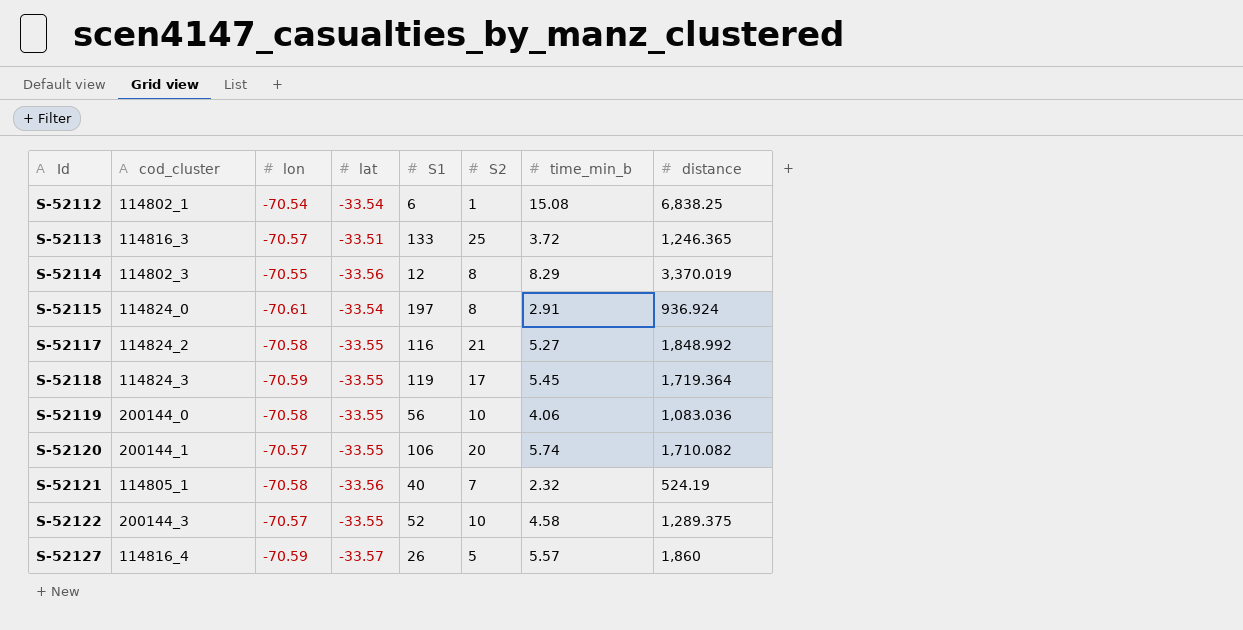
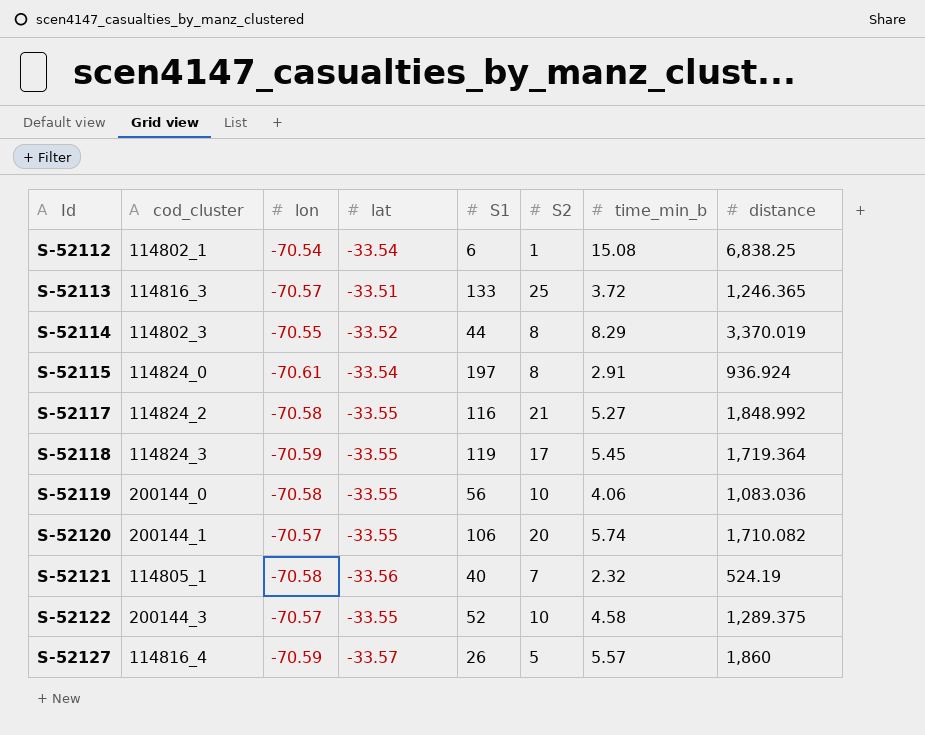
S-52114 | lat: -33.56 -> -33.52
S-52114 | S1: 12 -> 44

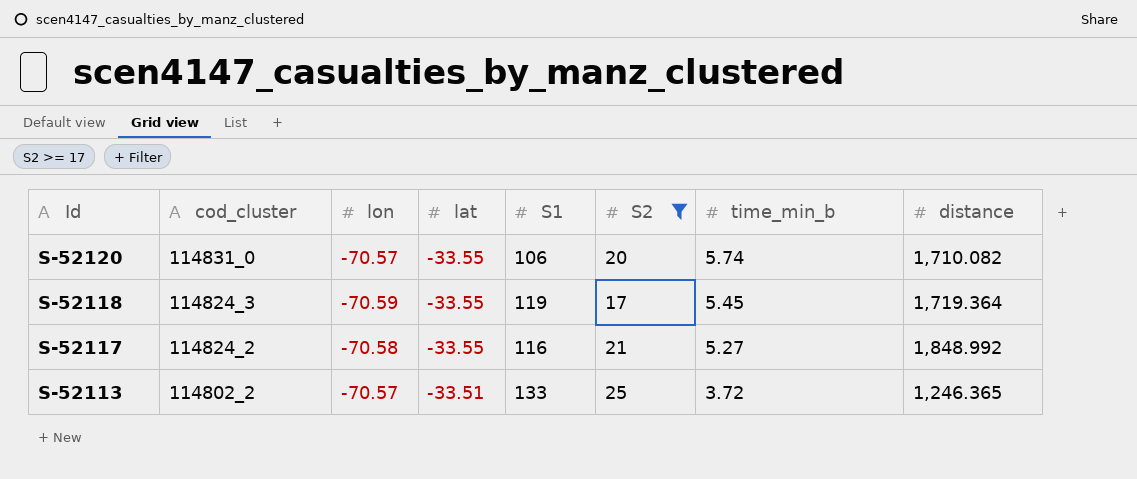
filter: none -> S2 >= 17
row order: Id ascending -> Id descending
S-52120 | cod_cluster: 200144_1 -> 114831_0
S-52113 | cod_cluster: 114816_3 -> 114802_2

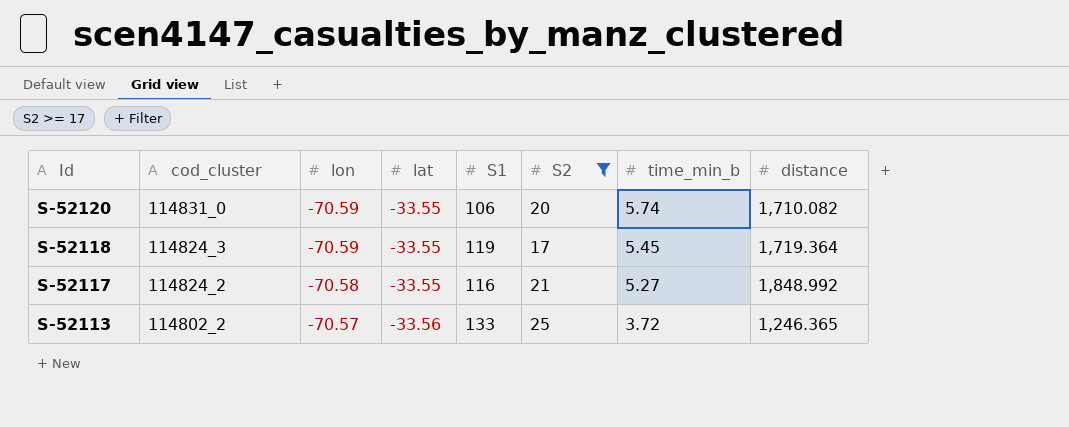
S-52120 | lon: -70.57 -> -70.59
S-52113 | lat: -33.51 -> -33.56

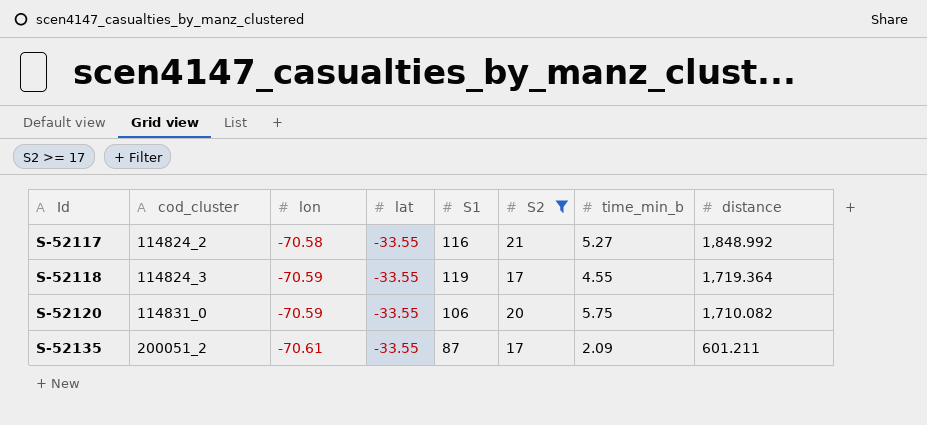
row order: Id descending -> Id ascending
row S-52113: 114802_2 | -70.57 | -33.56 | 133 | 25 | 3.72 | 1,246.365 -> none
S-52118 | time_min_b: 5.45 -> 4.55
S-52120 | time_min_b: 5.74 -> 5.75
row S-52135: none -> 200051_2 | -70.61 | -33.55 | 87 | 17 | 2.09 | 601.211

